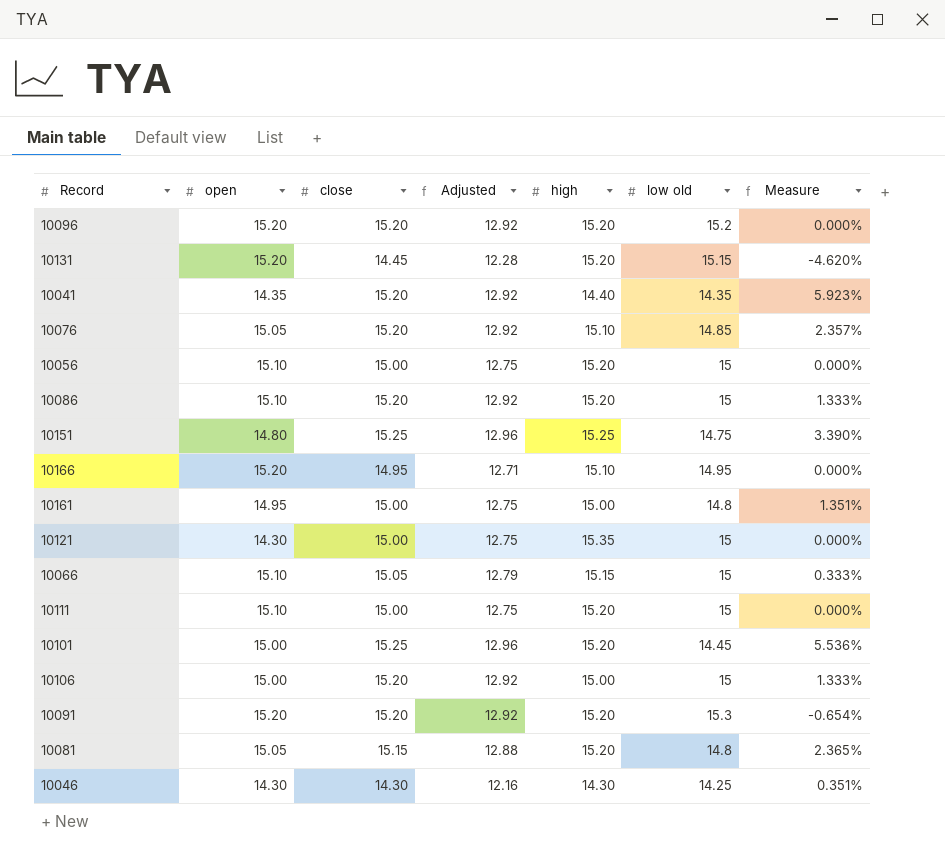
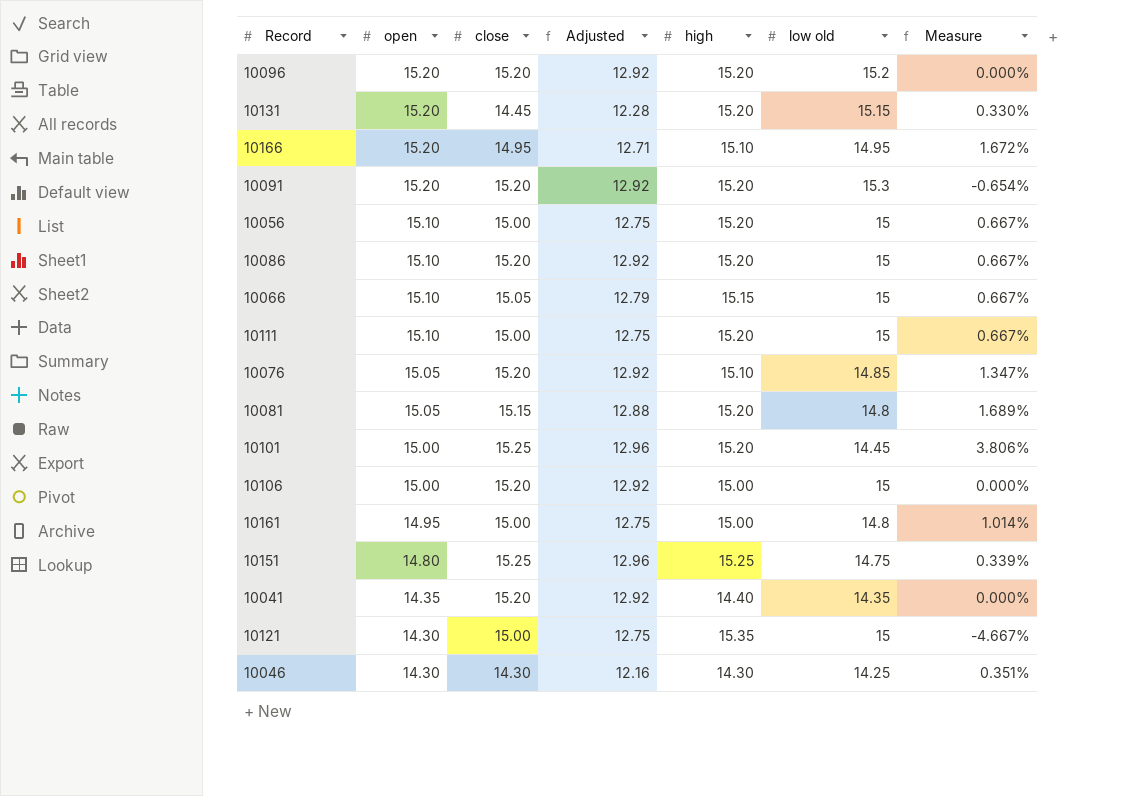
row order: none -> open descending
column Measure | formula: ([close] - [low old]) / [low old] -> ([open] - [low old]) / [low old]

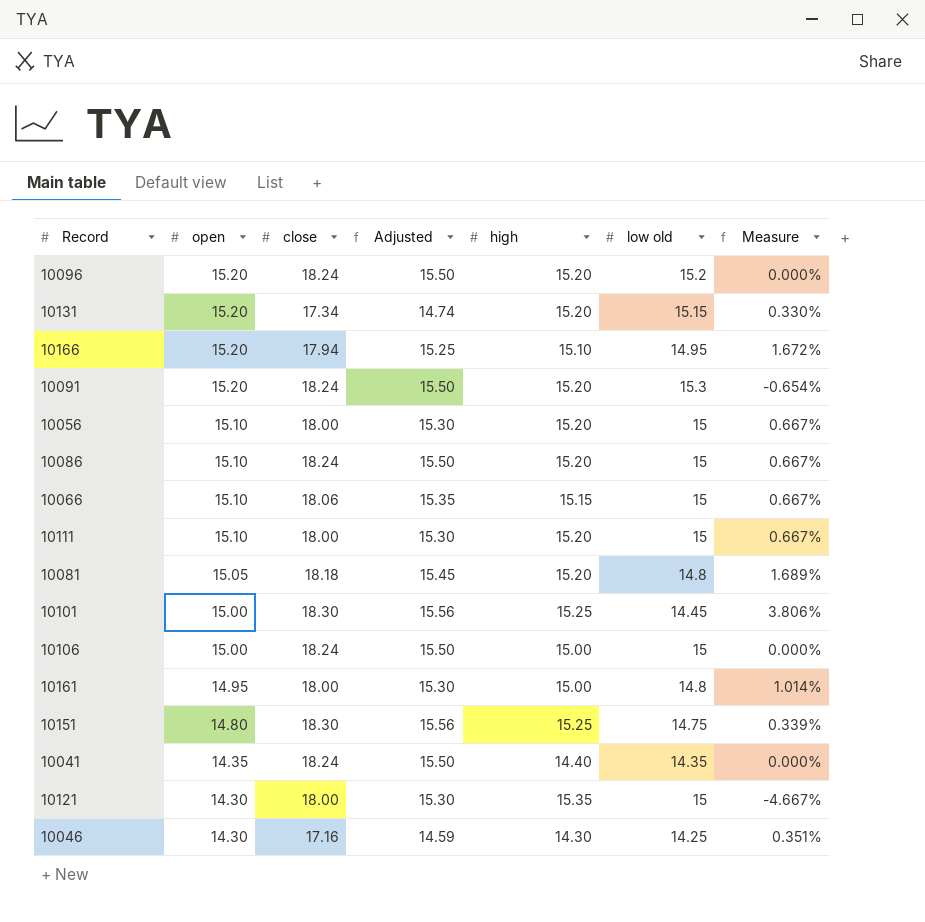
row 10076: 15.05 | 15.20 | 12.92 | 15.10 | 14.85 | 1.347% -> none
10096 | close: 15.20 -> 18.24
10096 | Adjusted: 12.92 -> 15.50
10131 | close: 14.45 -> 17.34
10131 | Adjusted: 12.28 -> 14.74
10166 | close: 14.95 -> 17.94
10166 | Adjusted: 12.71 -> 15.25
10091 | close: 15.20 -> 18.24
10091 | Adjusted: 12.92 -> 15.50
10056 | close: 15.00 -> 18.00
10056 | Adjusted: 12.75 -> 15.30
10086 | close: 15.20 -> 18.24
10086 | Adjusted: 12.92 -> 15.50
10066 | close: 15.05 -> 18.06
10066 | Adjusted: 12.79 -> 15.35
10111 | close: 15.00 -> 18.00
10111 | Adjusted: 12.75 -> 15.30
10081 | close: 15.15 -> 18.18
10081 | Adjusted: 12.88 -> 15.45
10101 | close: 15.25 -> 18.30
10101 | Adjusted: 12.96 -> 15.56
10101 | high: 15.20 -> 15.25
10106 | close: 15.20 -> 18.24
10106 | Adjusted: 12.92 -> 15.50
10161 | close: 15.00 -> 18.00
10161 | Adjusted: 12.75 -> 15.30
10151 | close: 15.25 -> 18.30
10151 | Adjusted: 12.96 -> 15.56
10041 | close: 15.20 -> 18.24
10041 | Adjusted: 12.92 -> 15.50
10121 | close: 15.00 -> 18.00
10121 | Adjusted: 12.75 -> 15.30
10046 | close: 14.30 -> 17.16
10046 | Adjusted: 12.16 -> 14.59

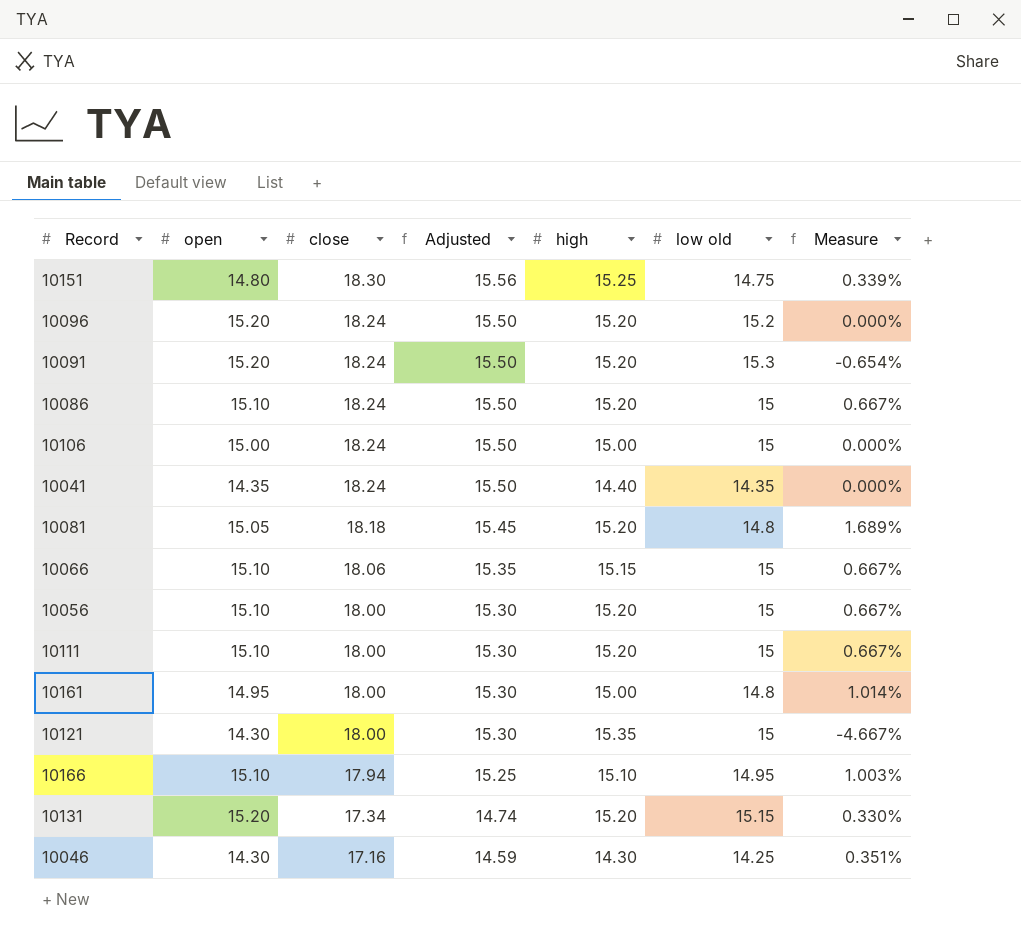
row order: open descending -> close descending
row 10101: 15.00 | 18.30 | 15.56 | 15.25 | 14.45 | 3.806% -> none
10166 | open: 15.20 -> 15.10
10166 | Measure: 1.672% -> 1.003%

